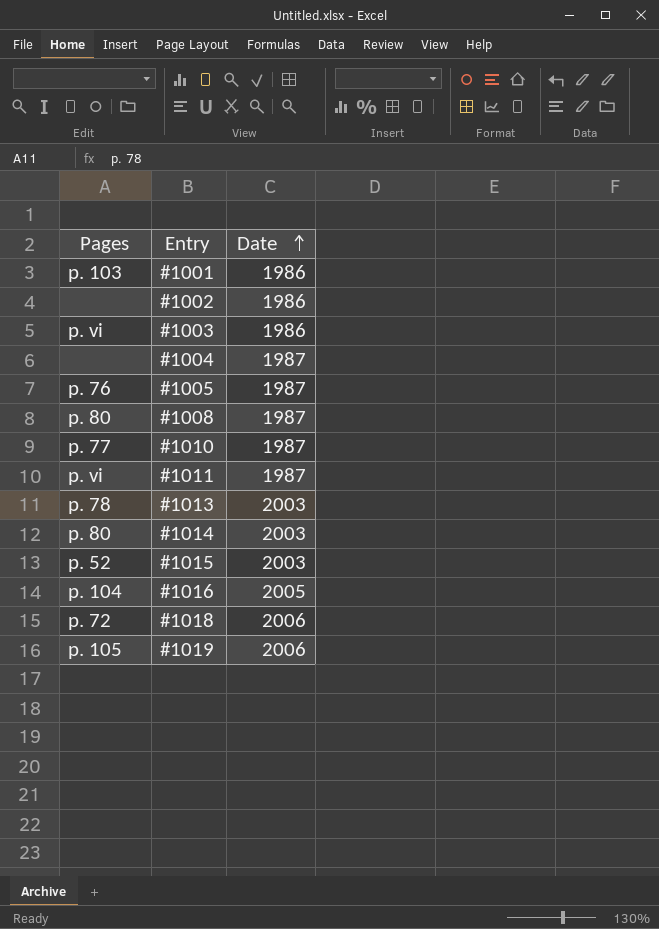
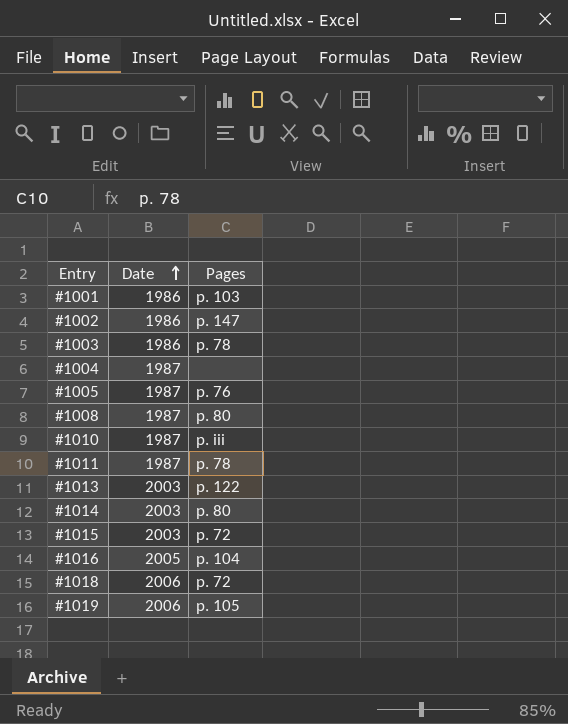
column Pages | position: 1 -> 3
#1002 | Pages: none -> p. 147
#1003 | Pages: p. vi -> p. 78
#1010 | Pages: p. 77 -> p. iii
#1011 | Pages: p. vi -> p. 78
#1013 | Pages: p. 78 -> p. 122
#1015 | Pages: p. 52 -> p. 72

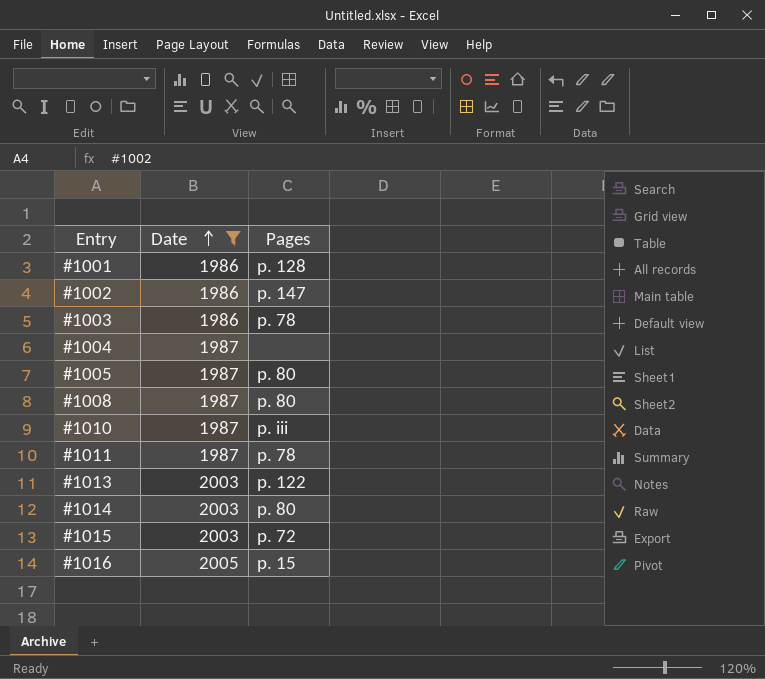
filter: none -> Date != 2006
#1001 | Pages: p. 103 -> p. 128
#1005 | Pages: p. 76 -> p. 80
#1016 | Pages: p. 104 -> p. 15

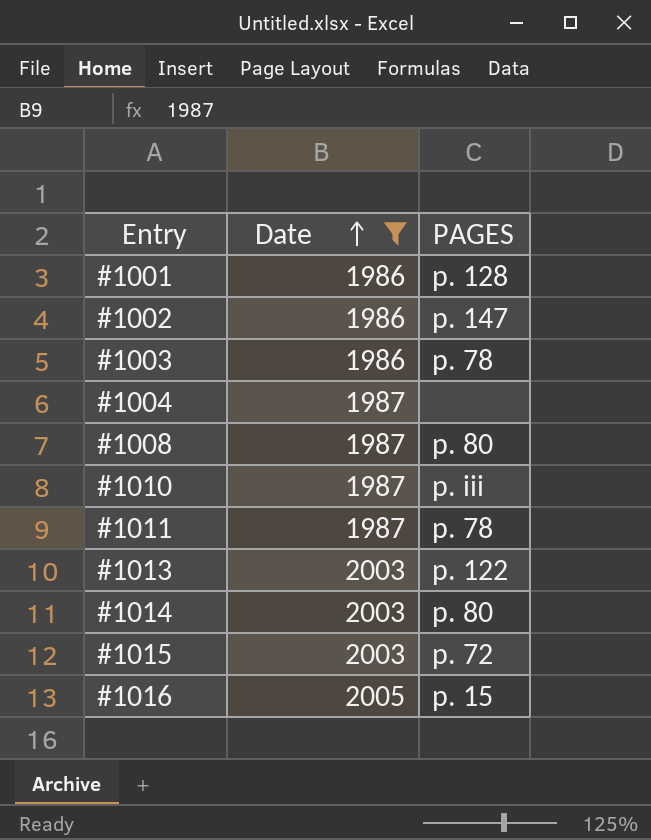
column name: Pages -> PAGES
row #1005: 1987 | p. 80 -> none

